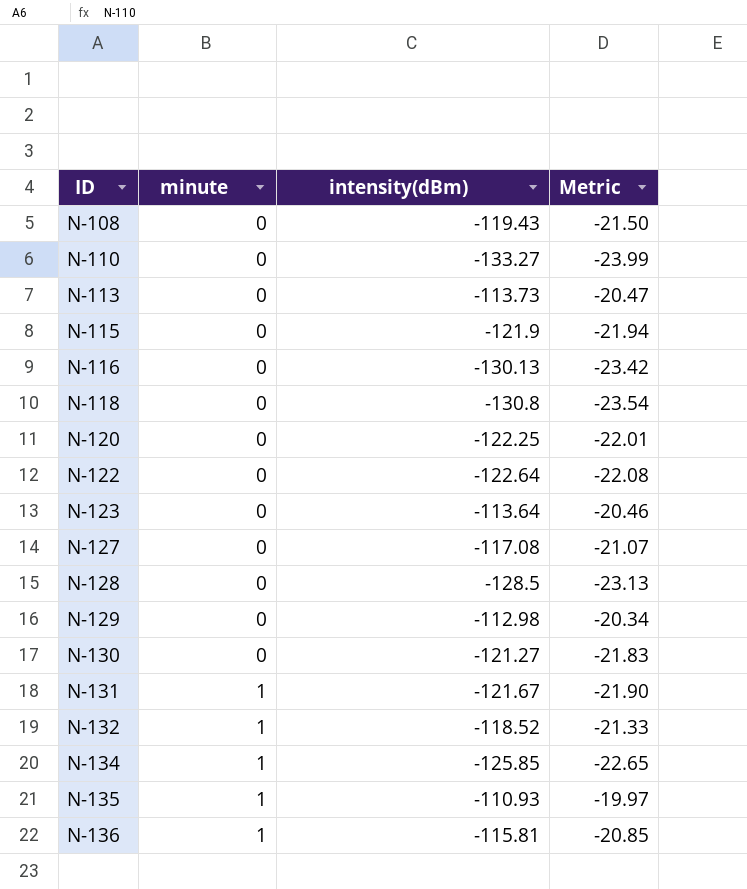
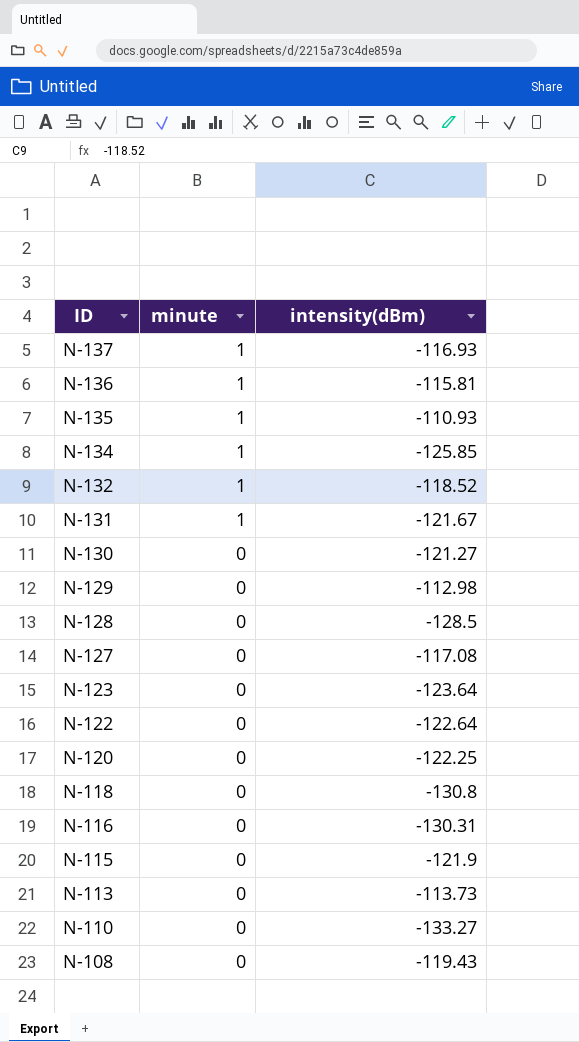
row order: ID ascending -> ID descending
column Metric | formula: [intensity(dBm)] * 0.18 -> none
row N-137: none -> 1 | -116.93
N-123 | intensity(dBm): -113.64 -> -123.64
N-116 | intensity(dBm): -130.13 -> -130.31

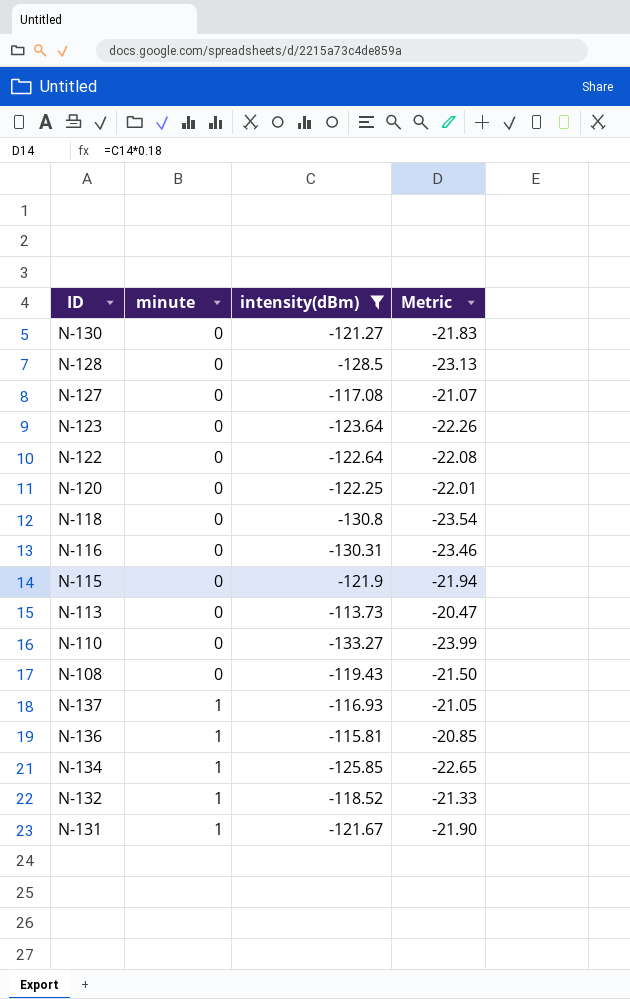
filter: none -> intensity(dBm) <= -113.73
row order: ID descending -> minute ascending
column Metric | formula: none -> [intensity(dBm)] * 0.18

